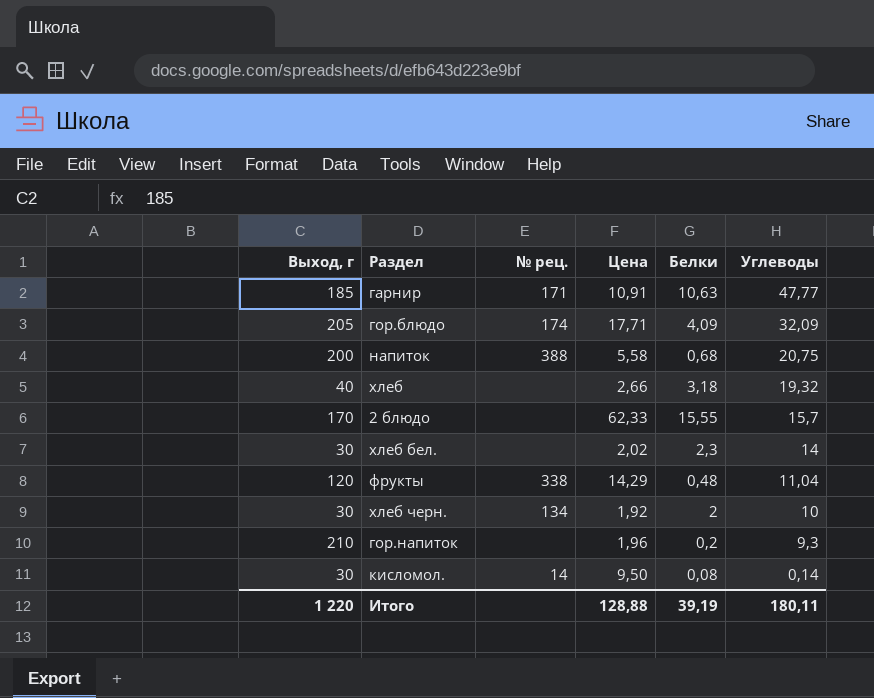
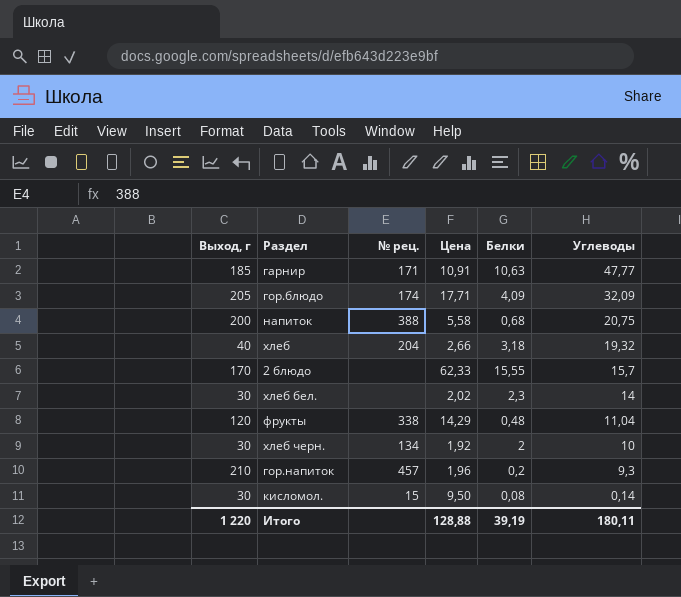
хлеб | № рец.: none -> 204
гор.напиток | № рец.: none -> 457
кисломол. | № рец.: 14 -> 15

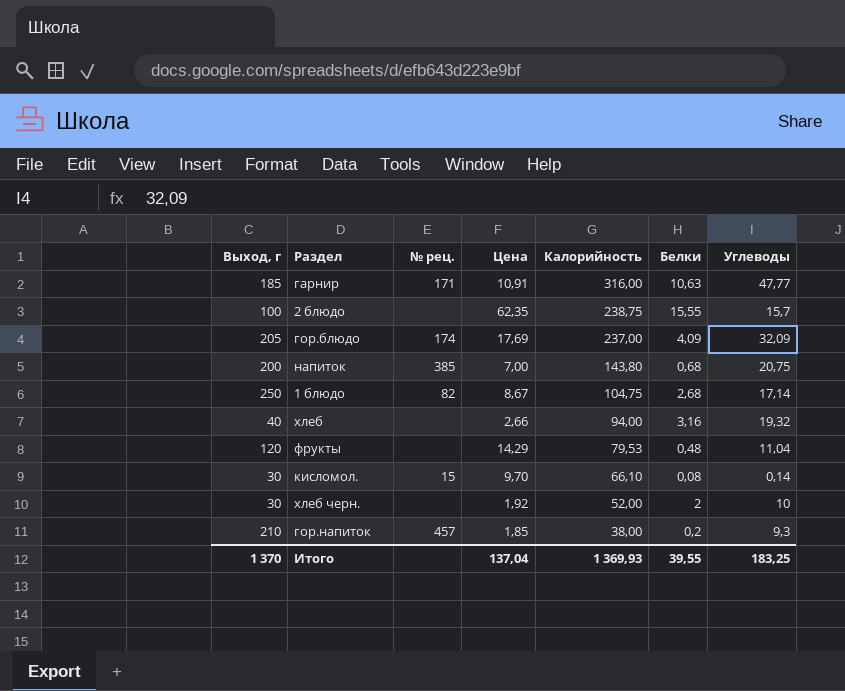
row order: Углеводы descending -> Калорийность descending
column Калорийность | position: none -> 5
row хлеб бел.: 30 | none | 2,02 | 2,3 | 14 -> none
2 блюдо | Выход, г: 170 -> 100
2 блюдо | Цена: 62,33 -> 62,35
гор.блюдо | Цена: 17,71 -> 17,69
напиток | № рец.: 388 -> 385
напиток | Цена: 5,58 -> 7,00
row 1 блюдо: none -> 250 | 82 | 8,67 | 104,75 | 2,68 | 17,14
хлеб | № рец.: 204 -> none
хлеб | Белки: 3,18 -> 3,16
фрукты | № рец.: 338 -> none
кисломол. | Цена: 9,50 -> 9,70
хлеб черн. | № рец.: 134 -> none
гор.напиток | Цена: 1,96 -> 1,85
Итого | Выход, г: 1 220 -> 1 370
Итого | Цена: 128,88 -> 137,04
Итого | Белки: 39,19 -> 39,55
Итого | Углеводы: 180,11 -> 183,25

